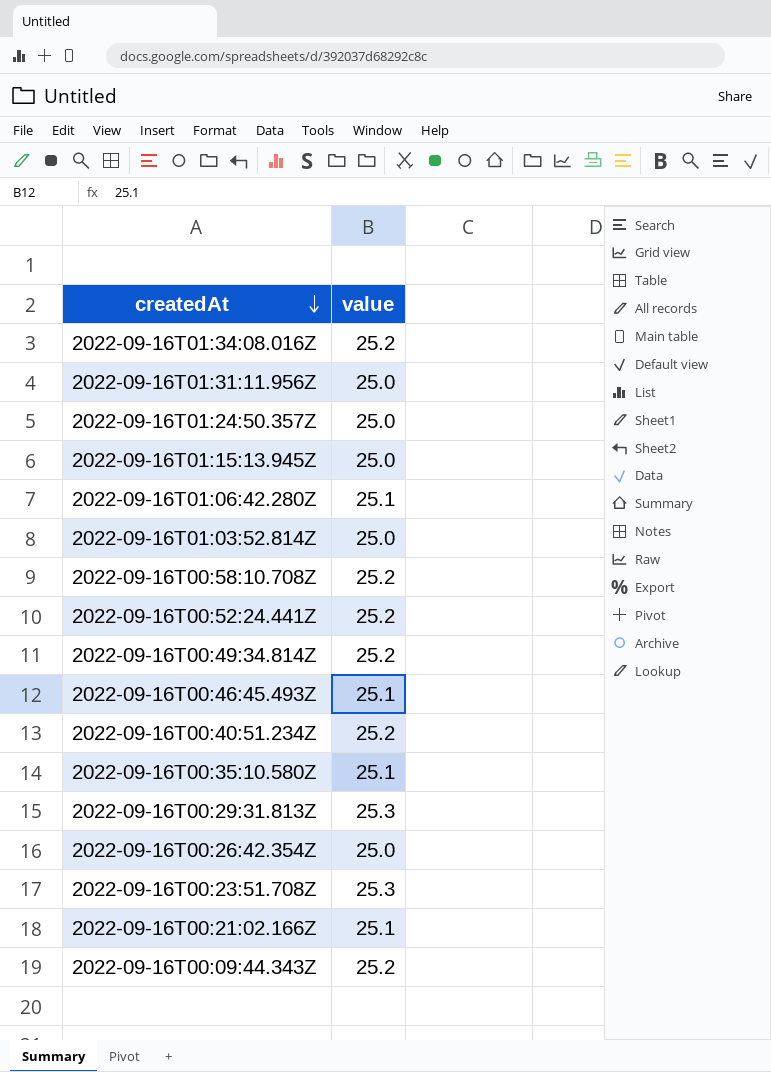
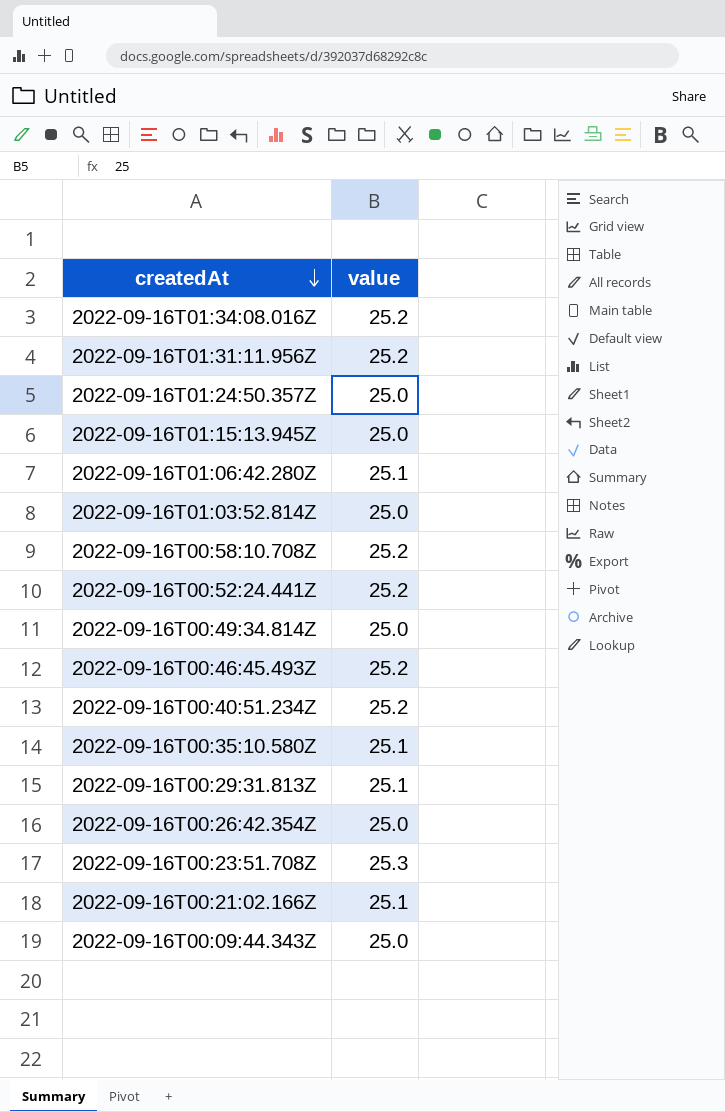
2022-09-16T01:31:11.956Z | value: 25.0 -> 25.2
2022-09-16T00:49:34.814Z | value: 25.2 -> 25.0
2022-09-16T00:46:45.493Z | value: 25.1 -> 25.2
2022-09-16T00:29:31.813Z | value: 25.3 -> 25.1
2022-09-16T00:09:44.343Z | value: 25.2 -> 25.0

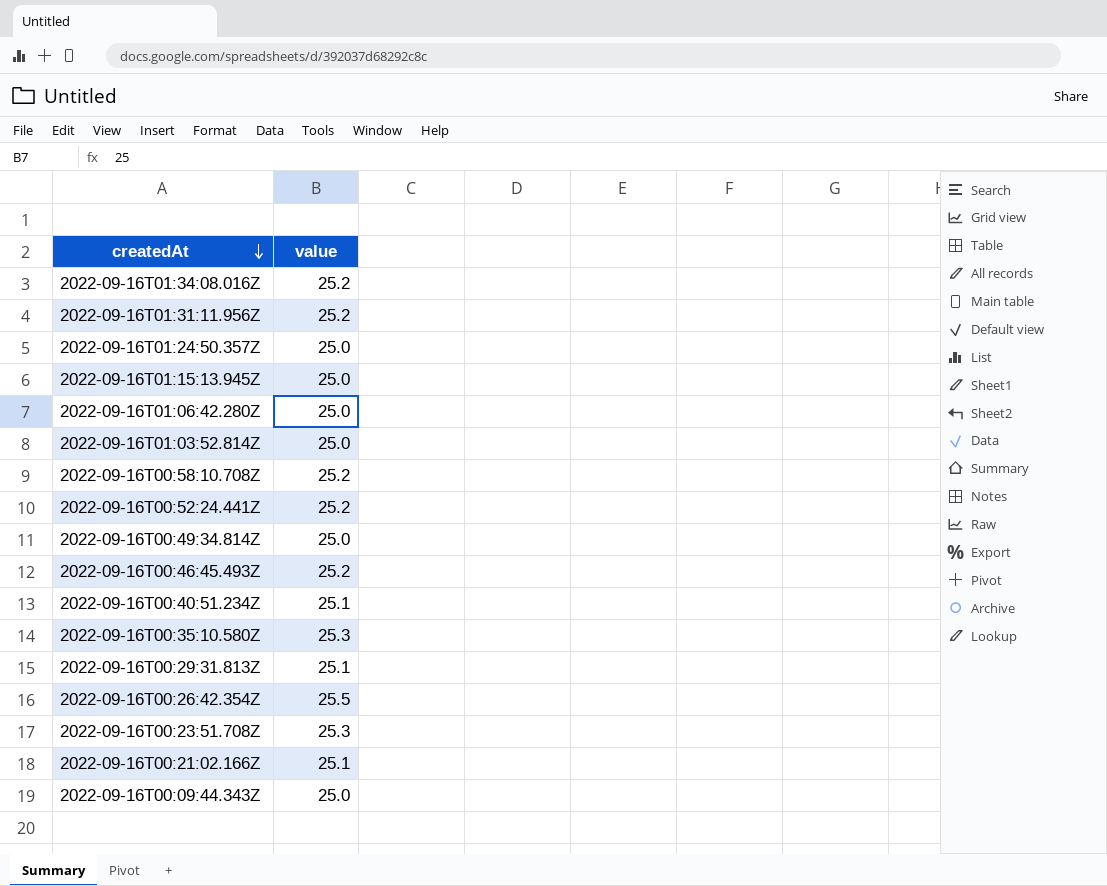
2022-09-16T01:06:42.280Z | value: 25.1 -> 25.0
2022-09-16T00:40:51.234Z | value: 25.2 -> 25.1
2022-09-16T00:35:10.580Z | value: 25.1 -> 25.3
2022-09-16T00:26:42.354Z | value: 25.0 -> 25.5

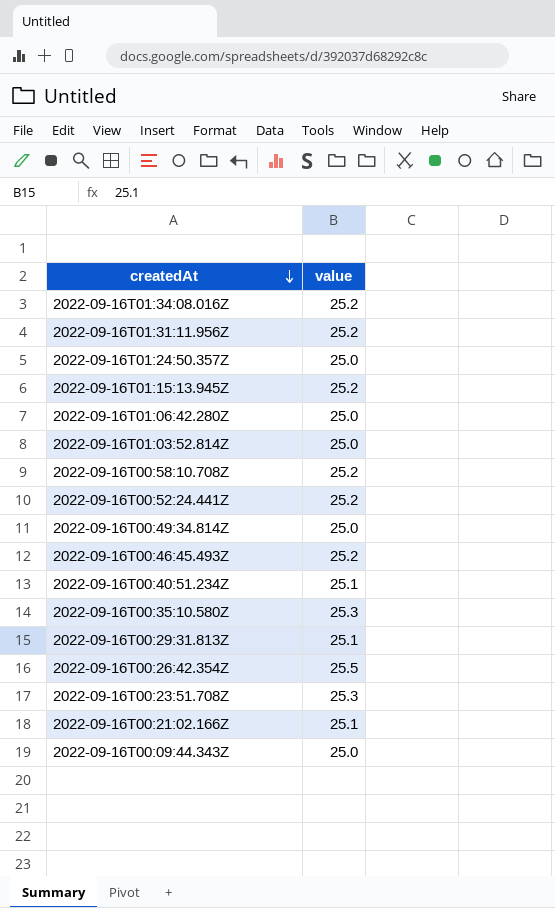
2022-09-16T01:15:13.945Z | value: 25.0 -> 25.2

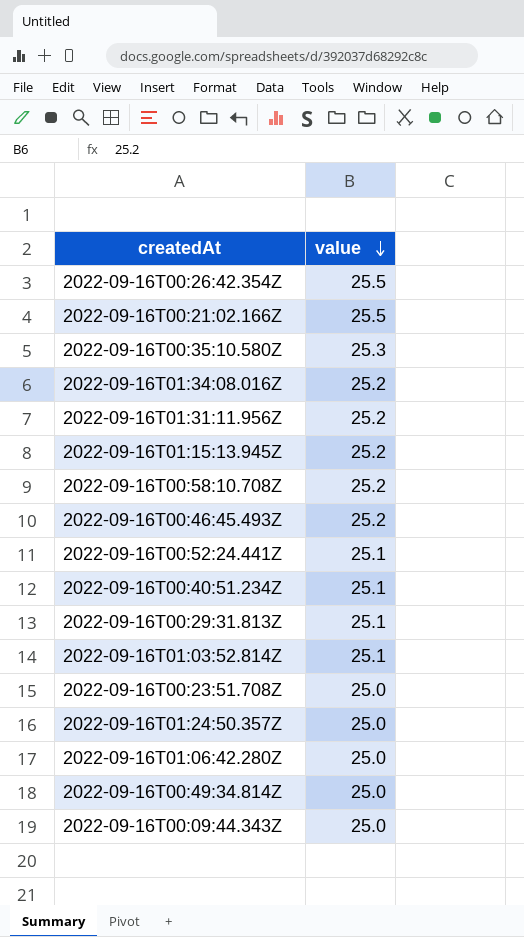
row order: createdAt descending -> value descending
2022-09-16T00:21:02.166Z | value: 25.1 -> 25.5
2022-09-16T00:52:24.441Z | value: 25.2 -> 25.1
2022-09-16T01:03:52.814Z | value: 25.0 -> 25.1
2022-09-16T00:23:51.708Z | value: 25.3 -> 25.0

